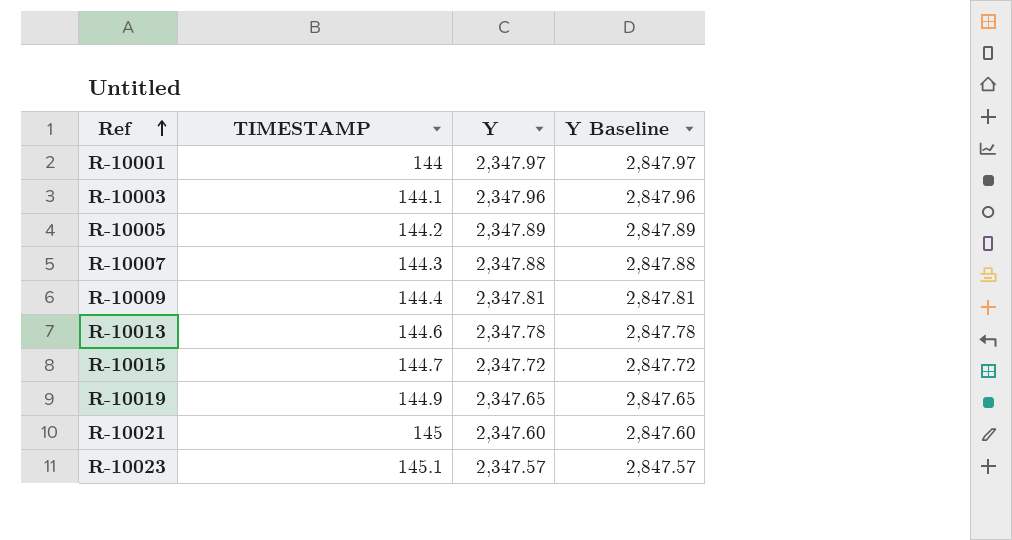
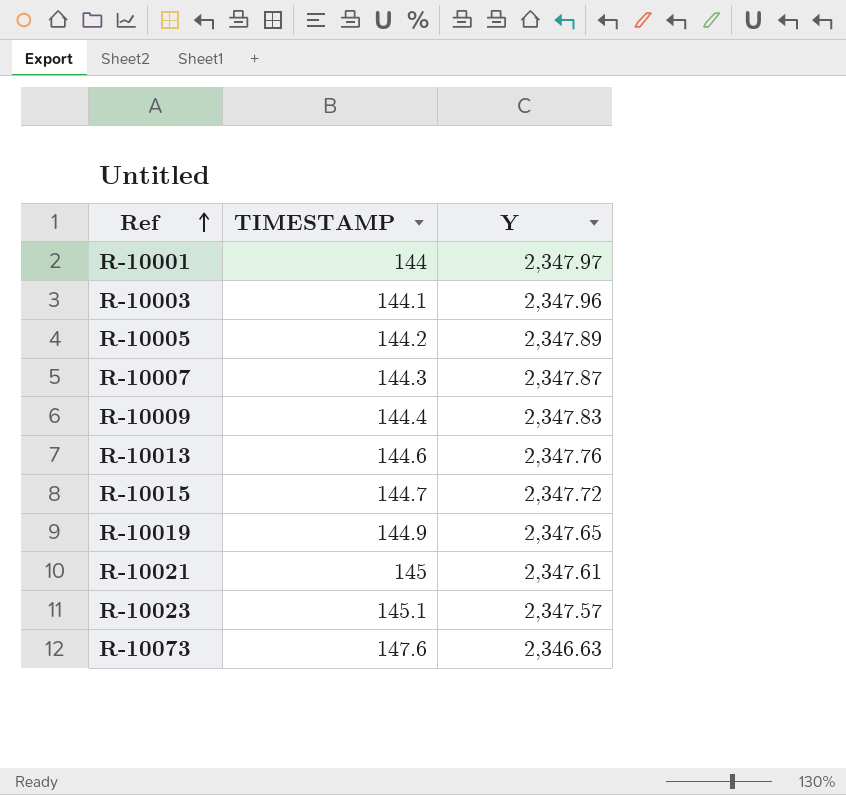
column Y Baseline | formula: [Y] + 500 -> none
R-10007 | Y: 2,347.88 -> 2,347.87
R-10009 | Y: 2,347.81 -> 2,347.83
R-10013 | Y: 2,347.78 -> 2,347.76
R-10021 | Y: 2,347.60 -> 2,347.61
row R-10073: none -> 147.6 | 2,346.63

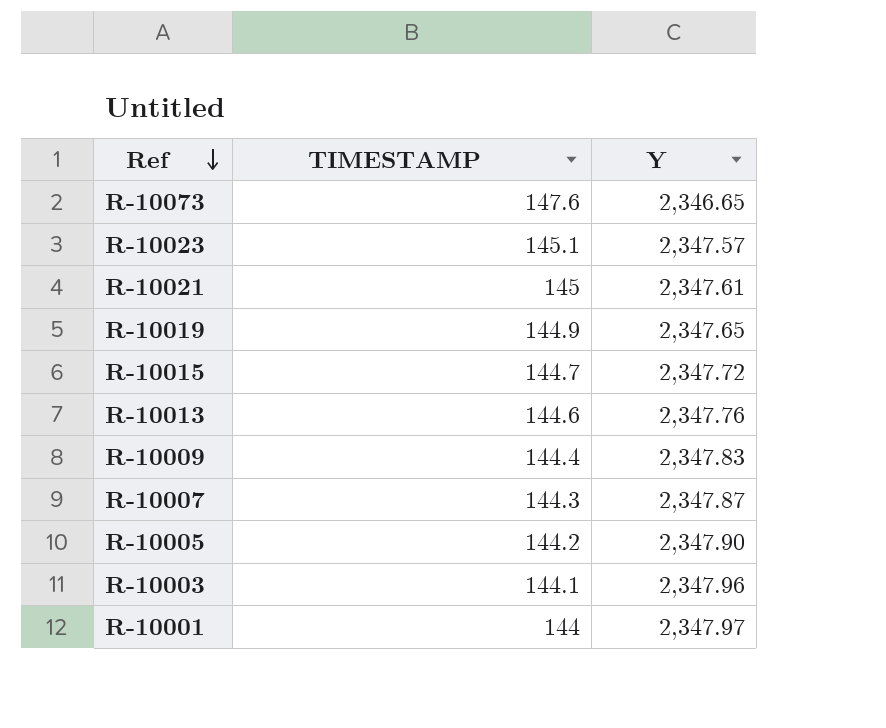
row order: Ref ascending -> Ref descending
R-10073 | Y: 2,346.63 -> 2,346.65
R-10005 | Y: 2,347.89 -> 2,347.90

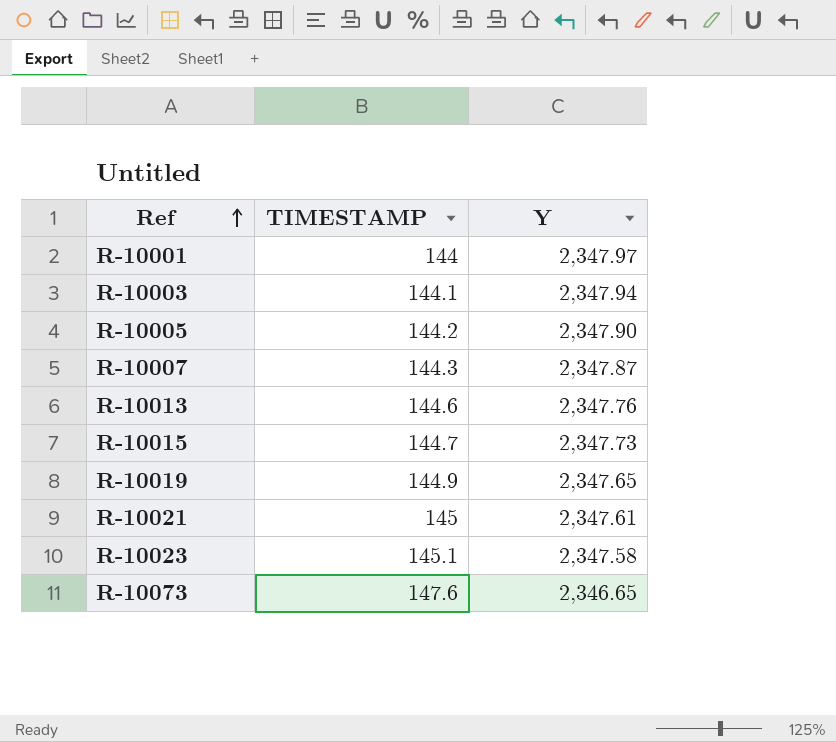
row order: Ref descending -> Ref ascending
row R-10009: 144.4 | 2,347.83 -> none
R-10003 | Y: 2,347.96 -> 2,347.94
R-10015 | Y: 2,347.72 -> 2,347.73
R-10023 | Y: 2,347.57 -> 2,347.58

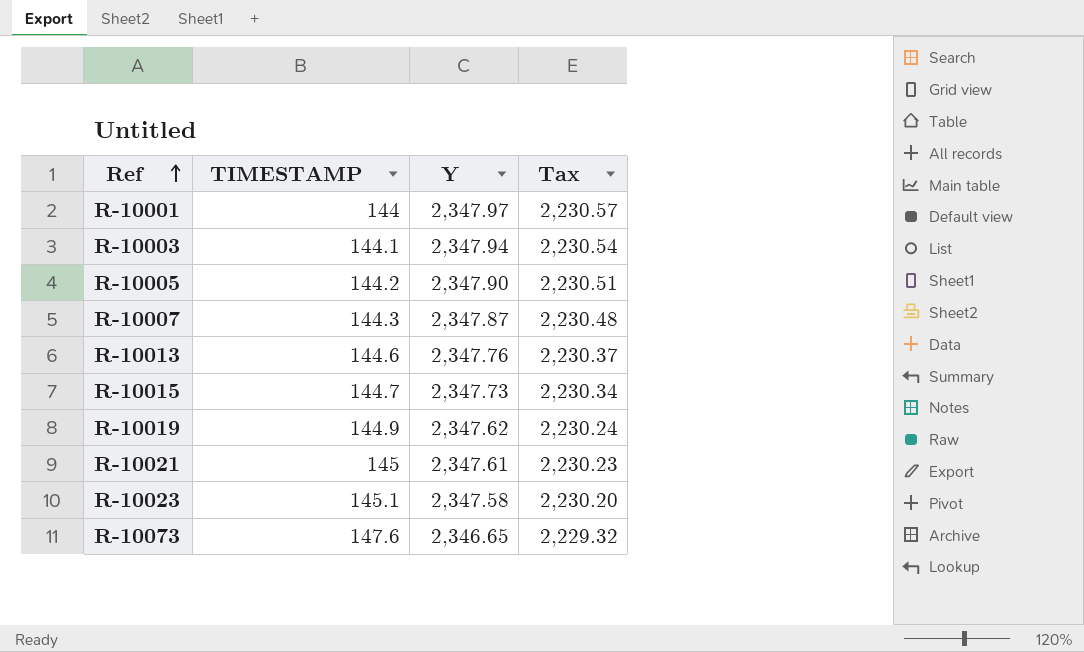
column Tax | formula: none -> [Y] * 0.95
R-10019 | Y: 2,347.65 -> 2,347.62

